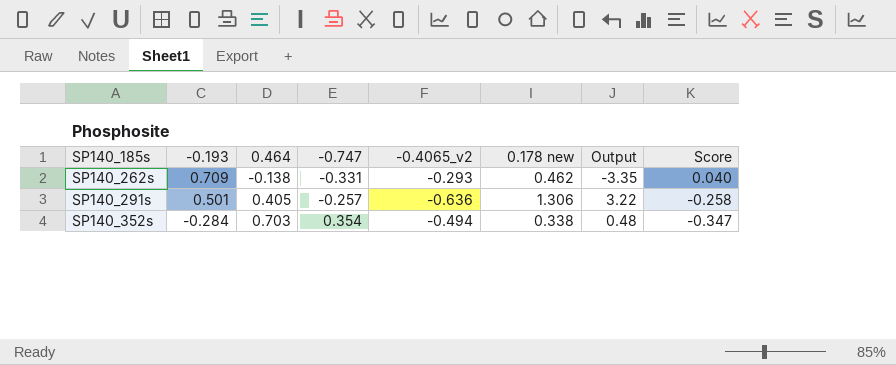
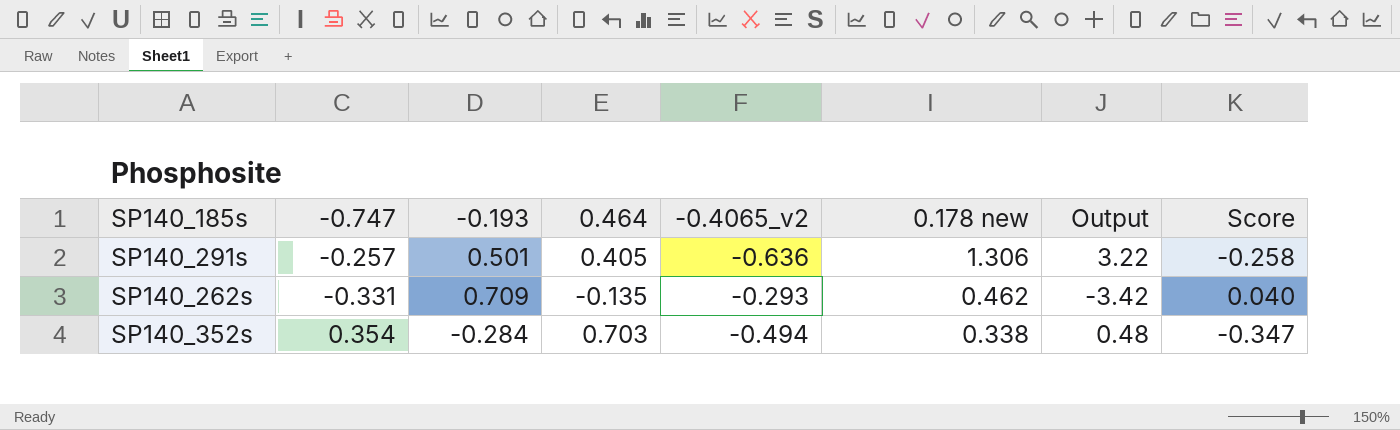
row order: SP140_185s ascending -> 0.178 new descending
column -0.747 | position: 4 -> 2
SP140_262s | 0.464: -0.138 -> -0.135
SP140_262s | Output: -3.35 -> -3.42

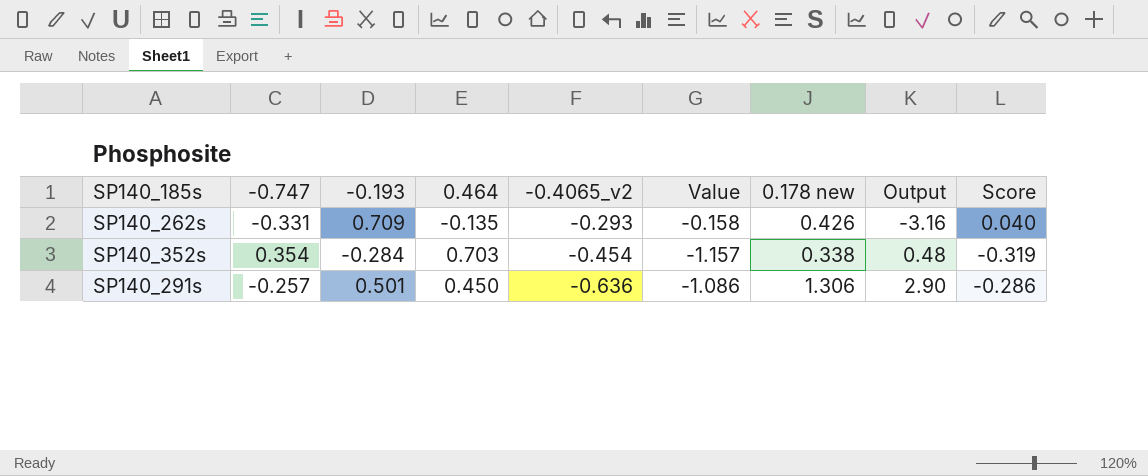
row order: 0.178 new descending -> -0.4065_v2 descending
column Value | formula: none -> [-0.4065_v2] - [0.464]
SP140_262s | 0.178 new: 0.462 -> 0.426
SP140_262s | Output: -3.42 -> -3.16
SP140_352s | -0.4065_v2: -0.494 -> -0.454
SP140_352s | Score: -0.347 -> -0.319
SP140_291s | 0.464: 0.405 -> 0.450
SP140_291s | Output: 3.22 -> 2.90
SP140_291s | Score: -0.258 -> -0.286

